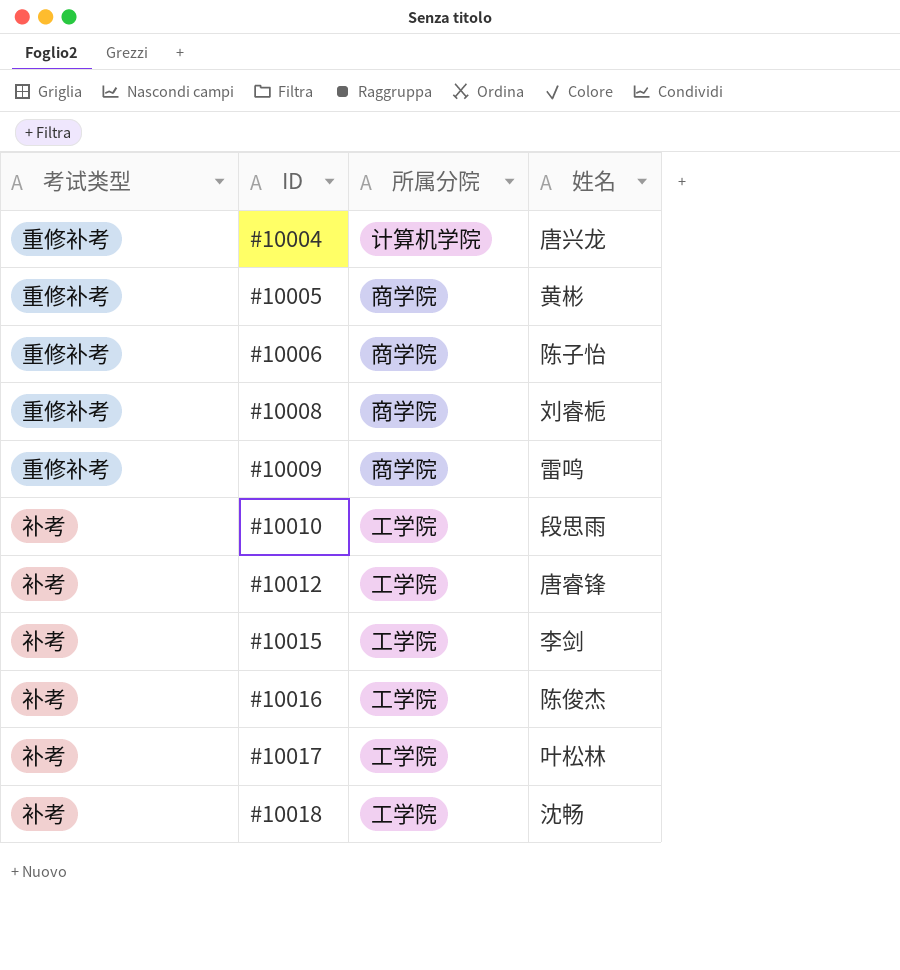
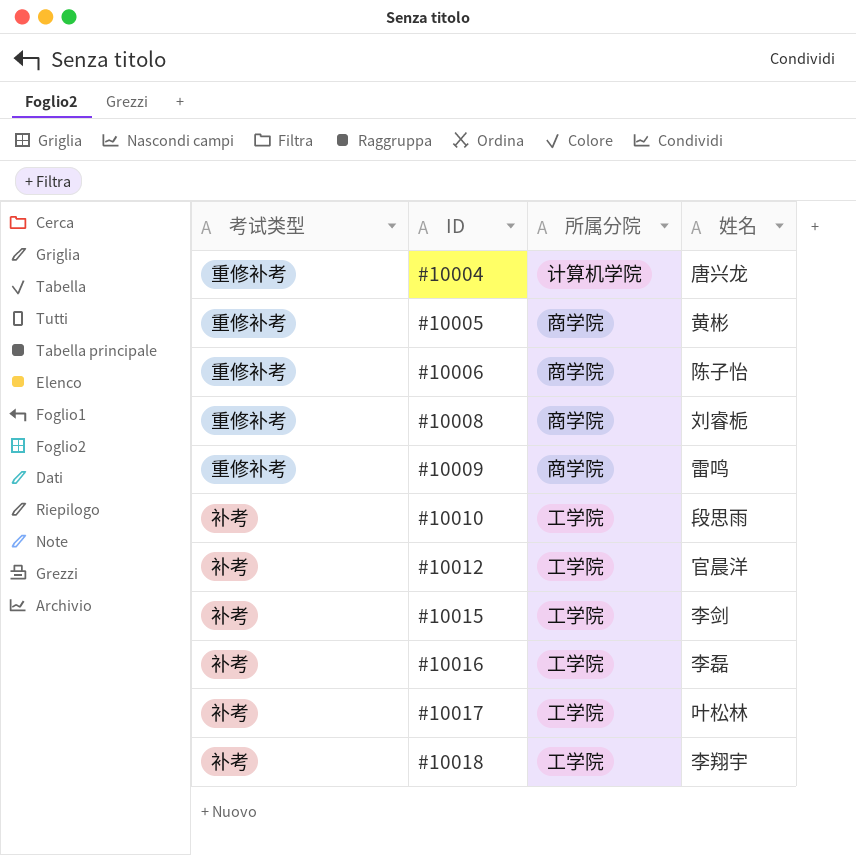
#10012 | 姓名: 唐睿锋 -> 官晨洋
#10016 | 姓名: 陈俊杰 -> 李磊
#10018 | 姓名: 沈畅 -> 李翔宇

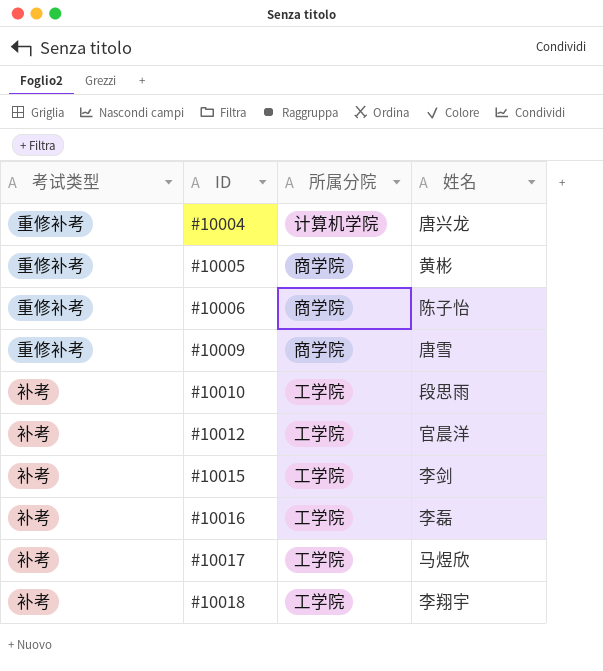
row #10008: 重修补考 | 商学院 | 刘睿栀 -> none
#10009 | 姓名: 雷鸣 -> 唐雪
#10017 | 姓名: 叶松林 -> 马煜欣

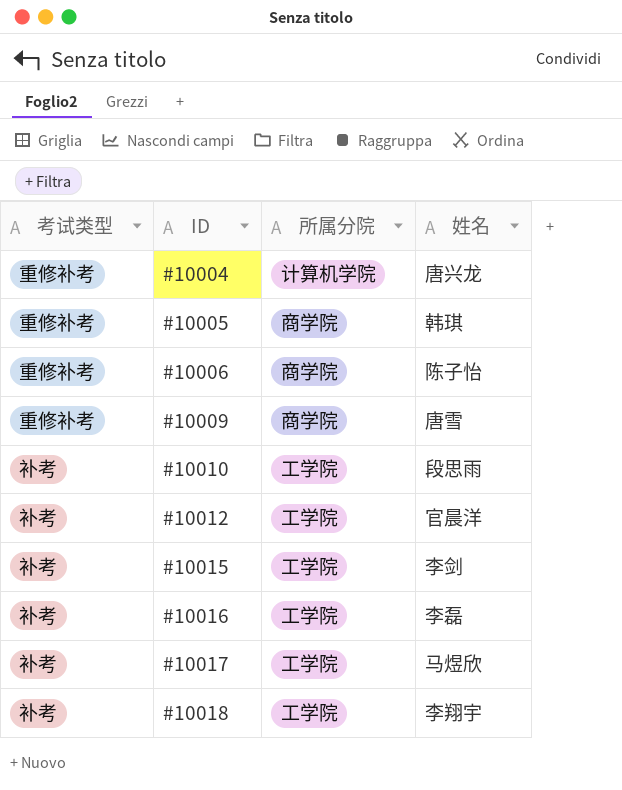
#10005 | 姓名: 黄彬 -> 韩琪

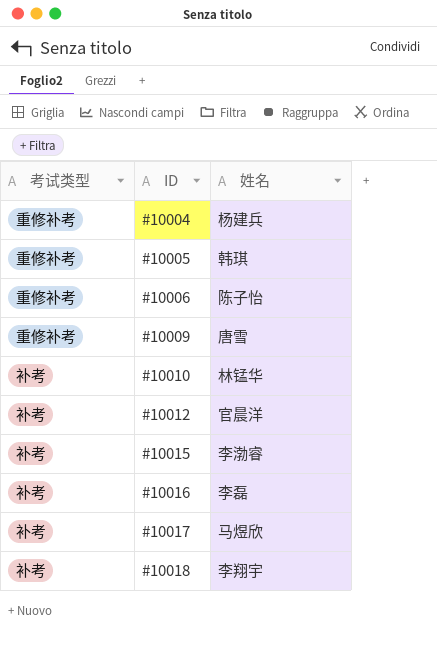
column 所属分院 | position: 3 -> none
#10004 | 姓名: 唐兴龙 -> 杨建兵
#10010 | 姓名: 段思雨 -> 林锰华
#10015 | 姓名: 李剑 -> 李渤睿

